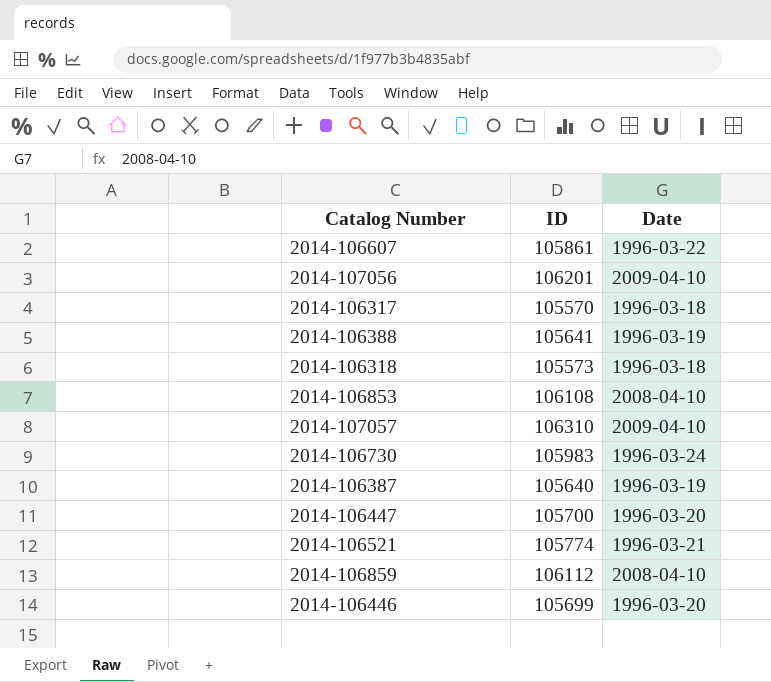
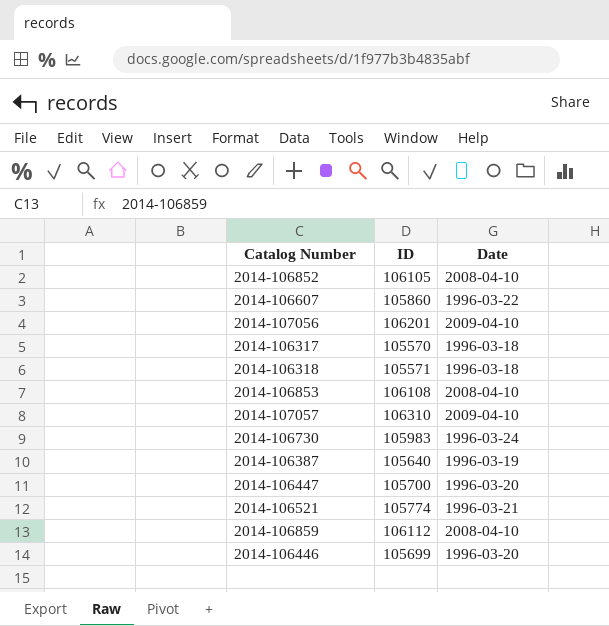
row 2014-106388: 105641 | 1996-03-19 -> none
row 2014-106852: none -> 106105 | 2008-04-10
2014-106607 | ID: 105861 -> 105860
2014-106318 | ID: 105573 -> 105571

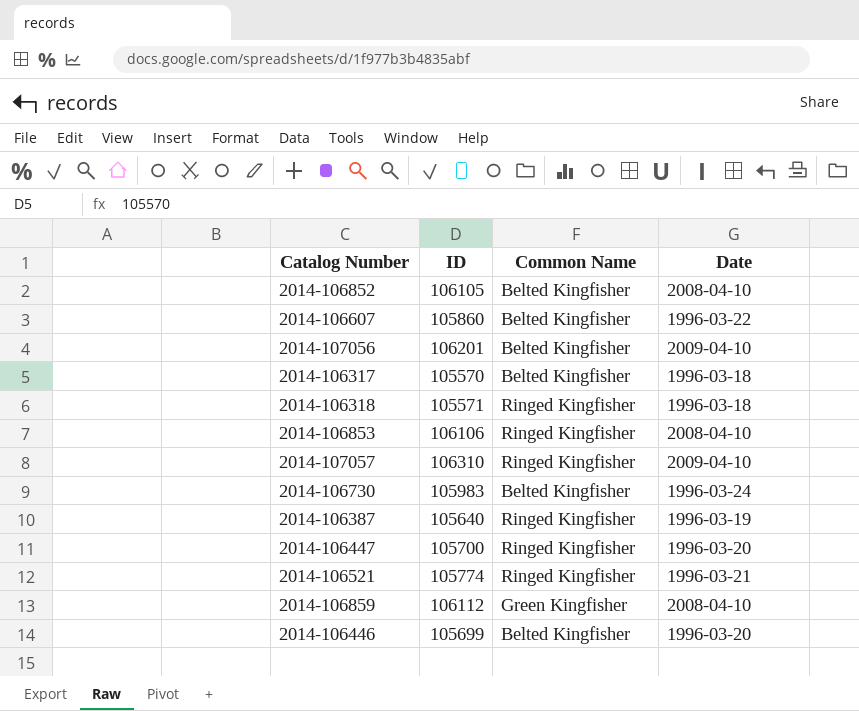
column Common Name | position: none -> 3
2014-106853 | ID: 106108 -> 106106

